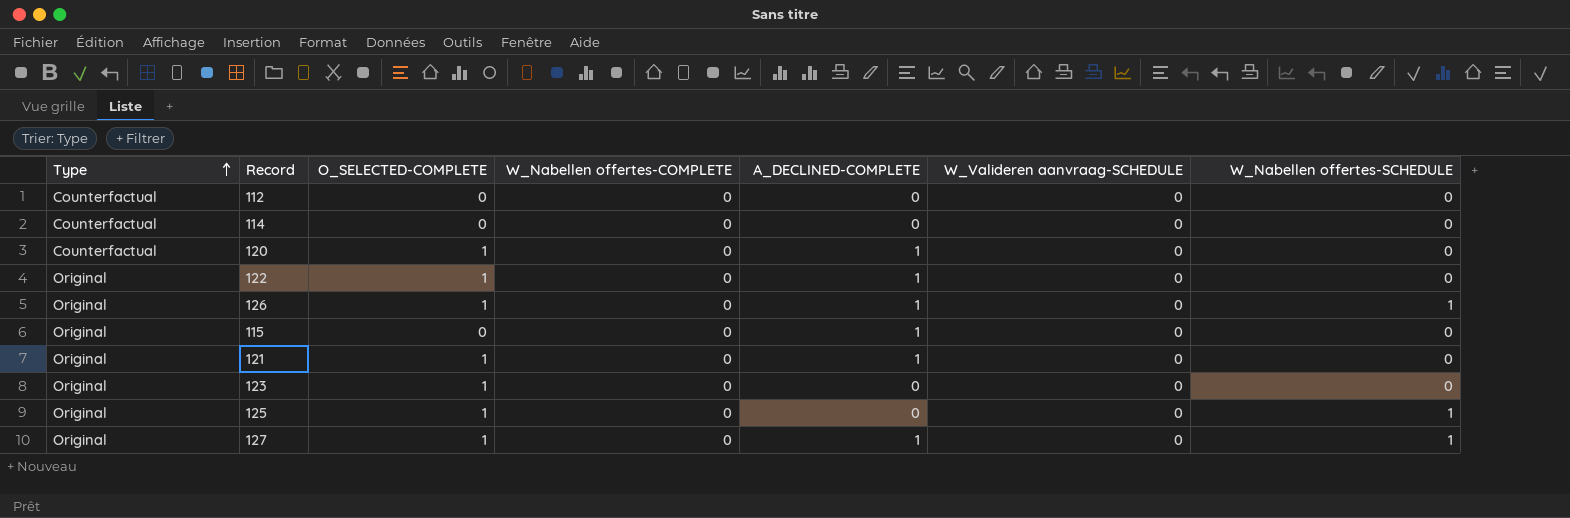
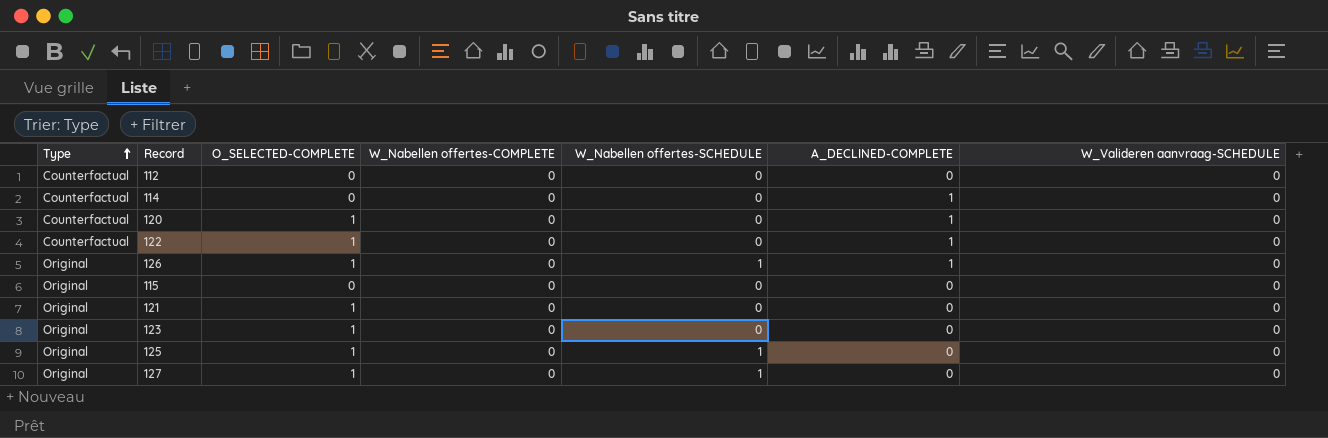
column W_Nabellen offertes-SCHEDULE | position: 7 -> 5
114 | A_DECLINED-COMPLETE: 0 -> 1
122 | Type: Original -> Counterfactual
115 | A_DECLINED-COMPLETE: 1 -> 0
121 | A_DECLINED-COMPLETE: 1 -> 0
127 | A_DECLINED-COMPLETE: 1 -> 0

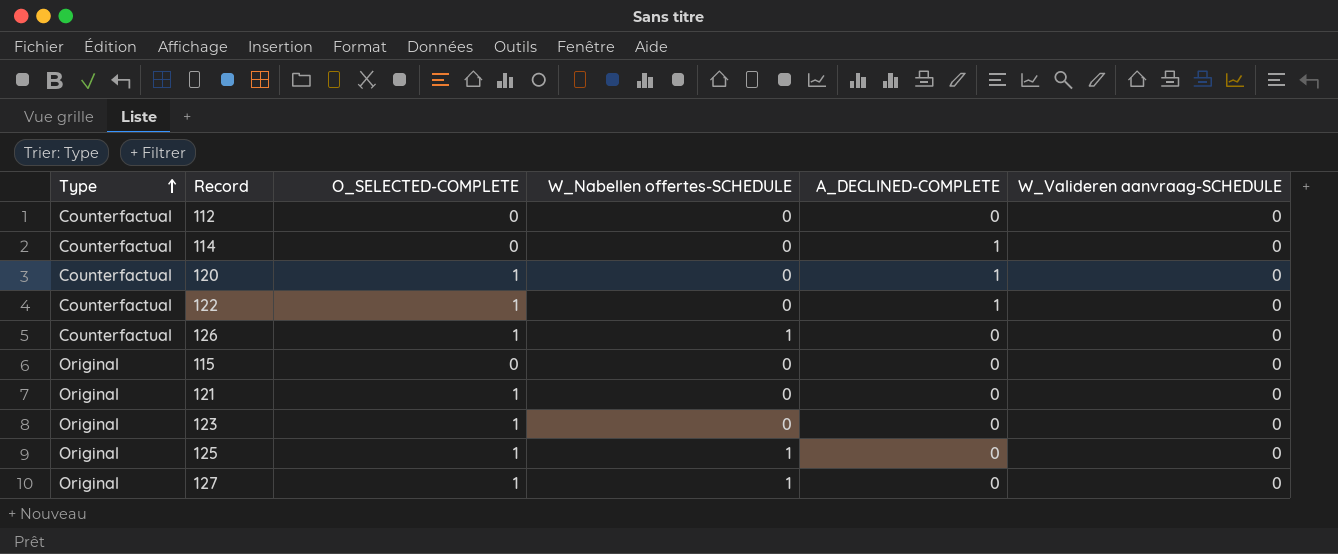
column W_Nabellen offertes-COMPLETE | position: 4 -> none
126 | Type: Original -> Counterfactual
126 | A_DECLINED-COMPLETE: 1 -> 0

